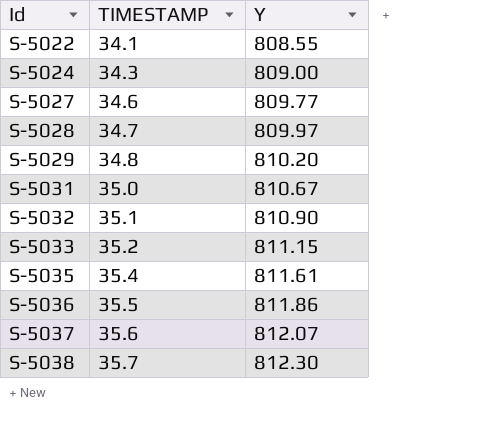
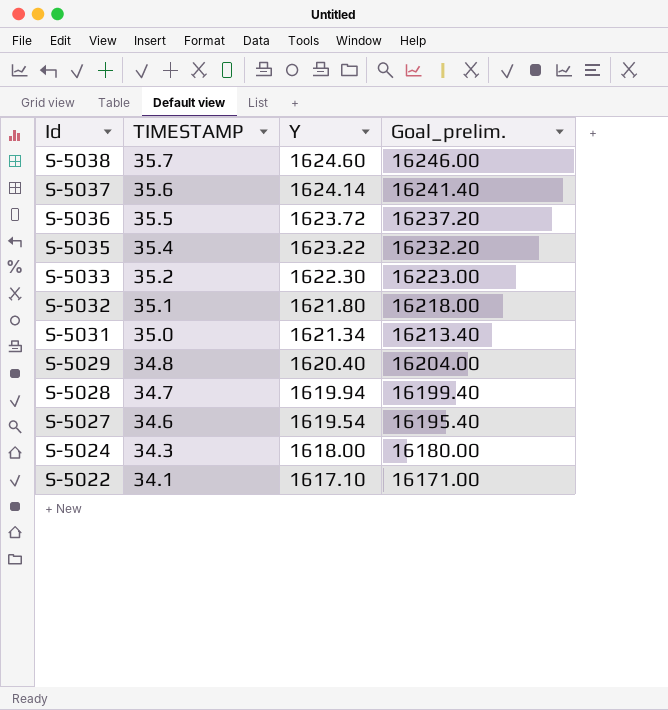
row order: Id ascending -> Id descending
column Goal_prelim. | formula: none -> [Y] * 10
S-5038 | Y: 812.30 -> 1624.60
S-5037 | Y: 812.07 -> 1624.14
S-5036 | Y: 811.86 -> 1623.72
S-5035 | Y: 811.61 -> 1623.22
S-5033 | Y: 811.15 -> 1622.30
S-5032 | Y: 810.90 -> 1621.80
S-5031 | Y: 810.67 -> 1621.34
S-5029 | Y: 810.20 -> 1620.40
S-5028 | Y: 809.97 -> 1619.94
S-5027 | Y: 809.77 -> 1619.54
S-5024 | Y: 809.00 -> 1618.00
S-5022 | Y: 808.55 -> 1617.10

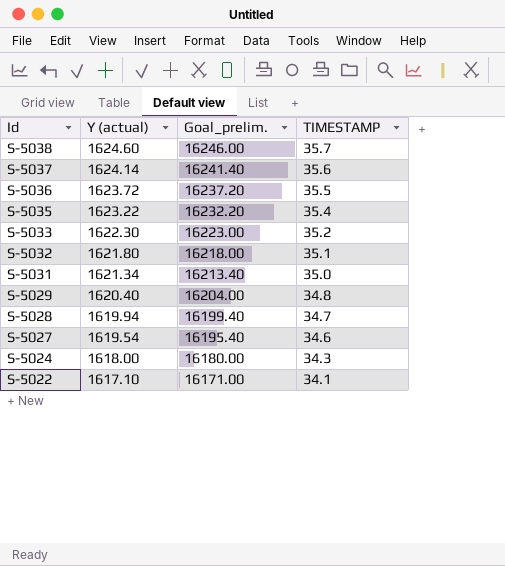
column name: Y -> Y (actual)
column TIMESTAMP | position: 2 -> 4

